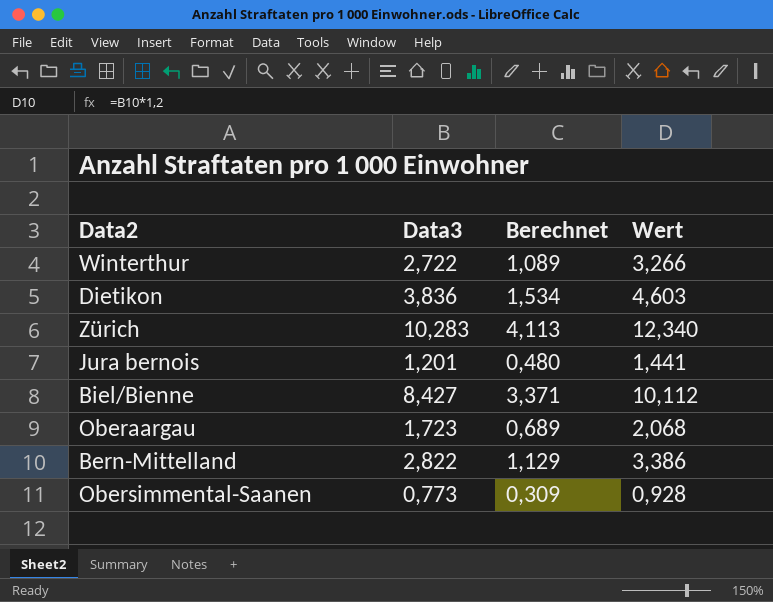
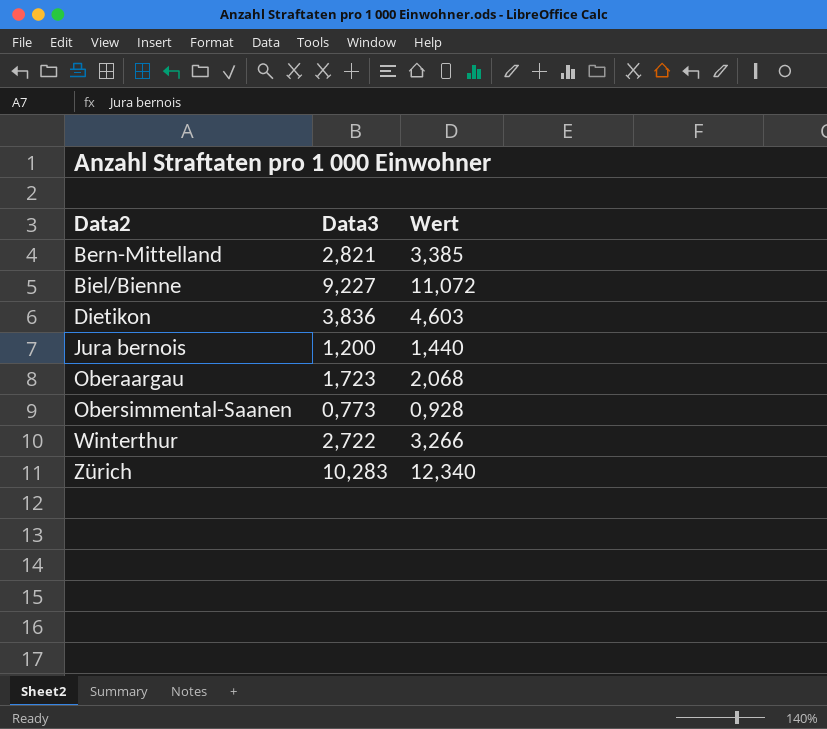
row order: none -> Data2 ascending
column Berechnet | formula: [Data3] * 0,4 -> none
Bern-Mittelland | Data3: 2,822 -> 2,821
Bern-Mittelland | Wert: 3,386 -> 3,385
Biel/Bienne | Data3: 8,427 -> 9,227
Biel/Bienne | Wert: 10,112 -> 11,072
Jura bernois | Data3: 1,201 -> 1,200
Jura bernois | Wert: 1,441 -> 1,440

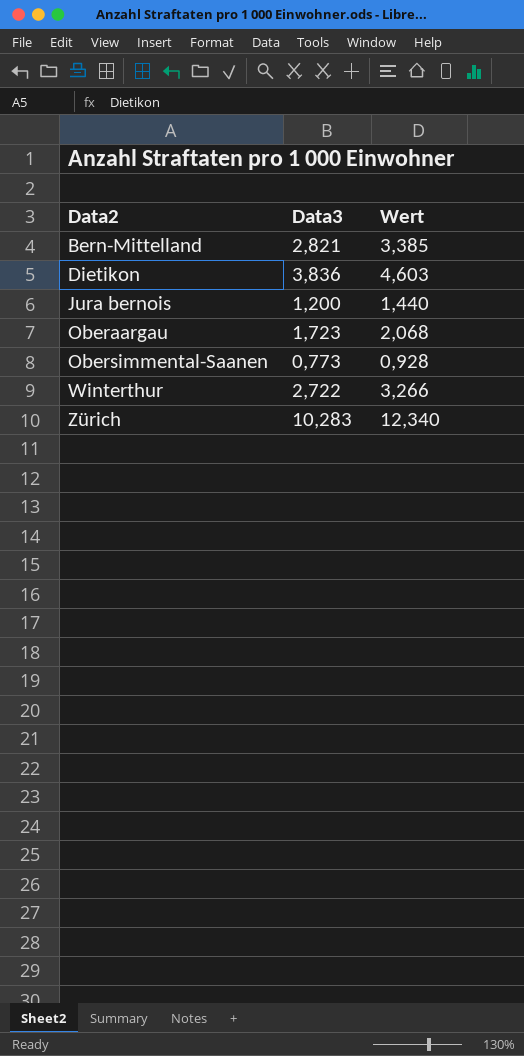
row Biel/Bienne: 9,227 | 11,072 -> none

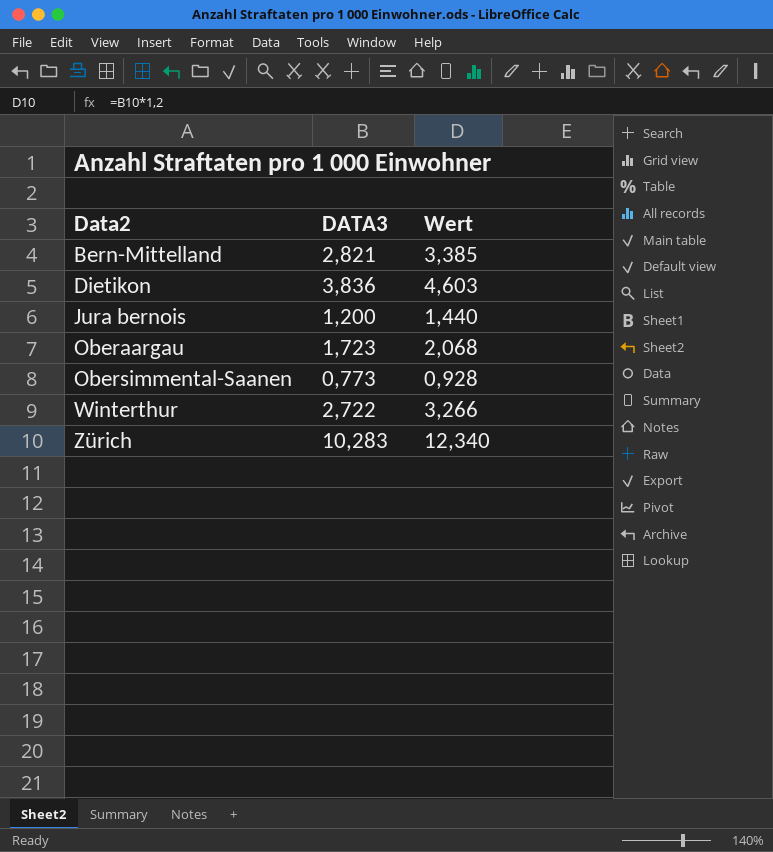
column name: Data3 -> DATA3

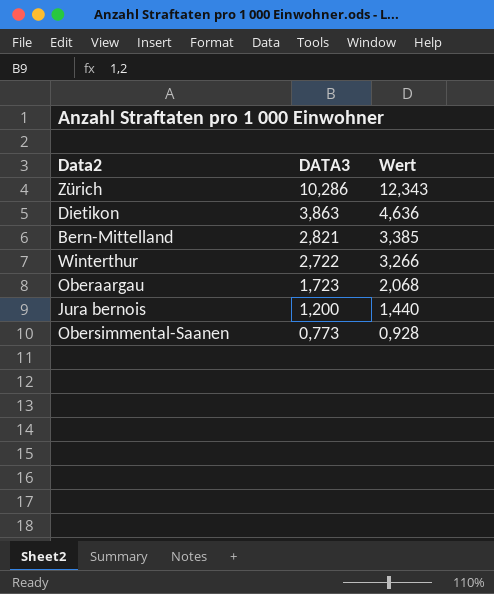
row order: Data2 ascending -> DATA3 descending
Zürich | DATA3: 10,283 -> 10,286
Zürich | Wert: 12,340 -> 12,343
Dietikon | DATA3: 3,836 -> 3,863
Dietikon | Wert: 4,603 -> 4,636

